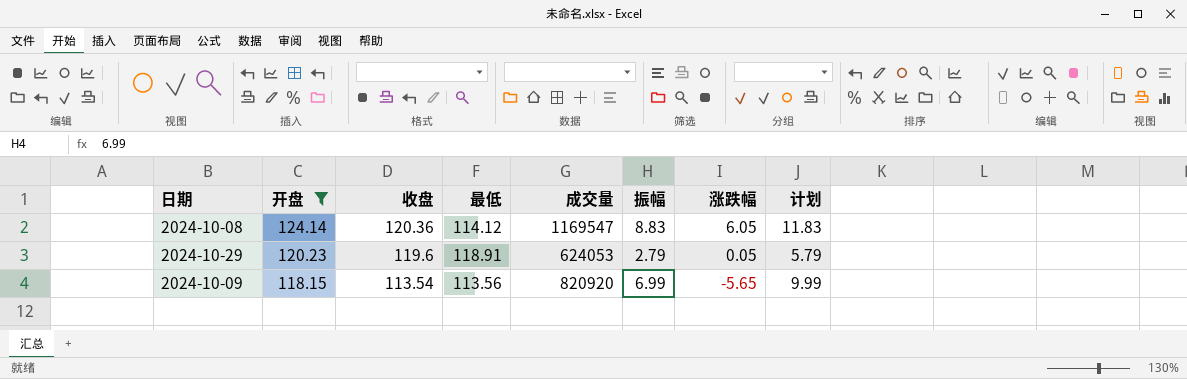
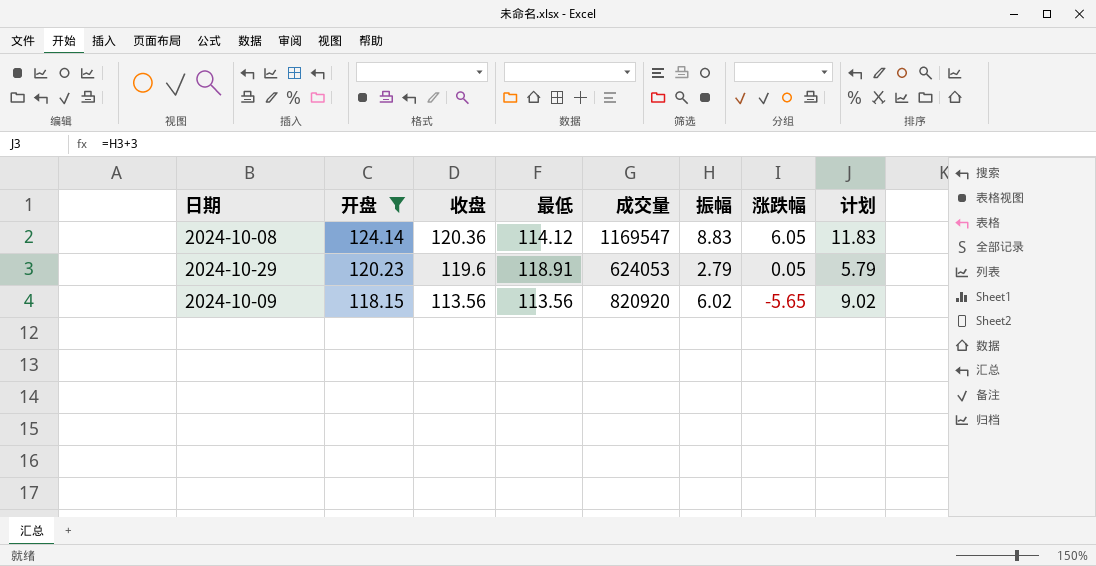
2024-10-09 | 收盘: 113.54 -> 113.56
2024-10-09 | 振幅: 6.99 -> 6.02
2024-10-09 | 计划: 9.99 -> 9.02

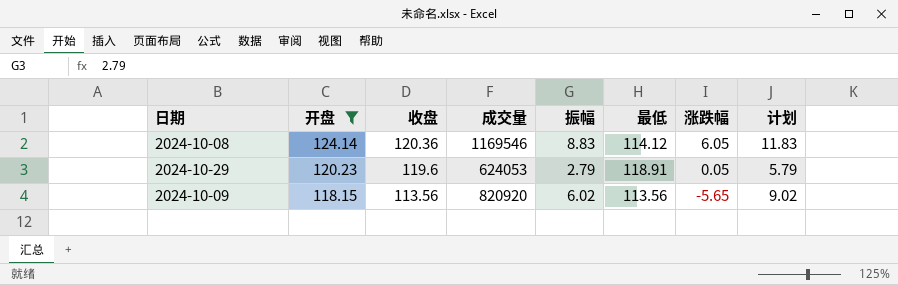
column 最低 | position: 4 -> 6
2024-10-08 | 成交量: 1169547 -> 1169546

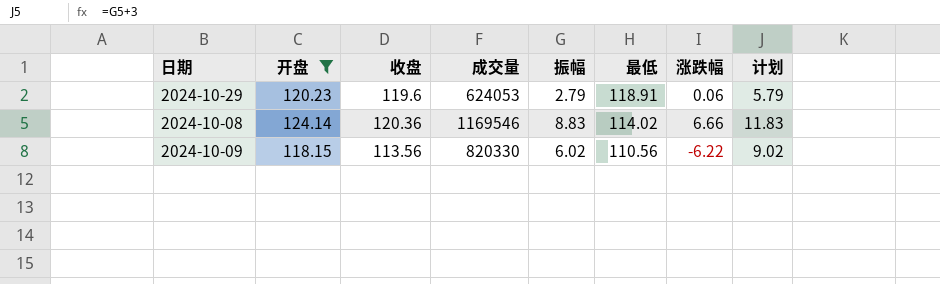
row order: 开盘 descending -> 最低 descending
2024-10-29 | 涨跌幅: 0.05 -> 0.06
2024-10-08 | 最低: 114.12 -> 114.02
2024-10-08 | 涨跌幅: 6.05 -> 6.66
2024-10-09 | 成交量: 820920 -> 820330
2024-10-09 | 最低: 113.56 -> 110.56
2024-10-09 | 涨跌幅: -5.65 -> -6.22

